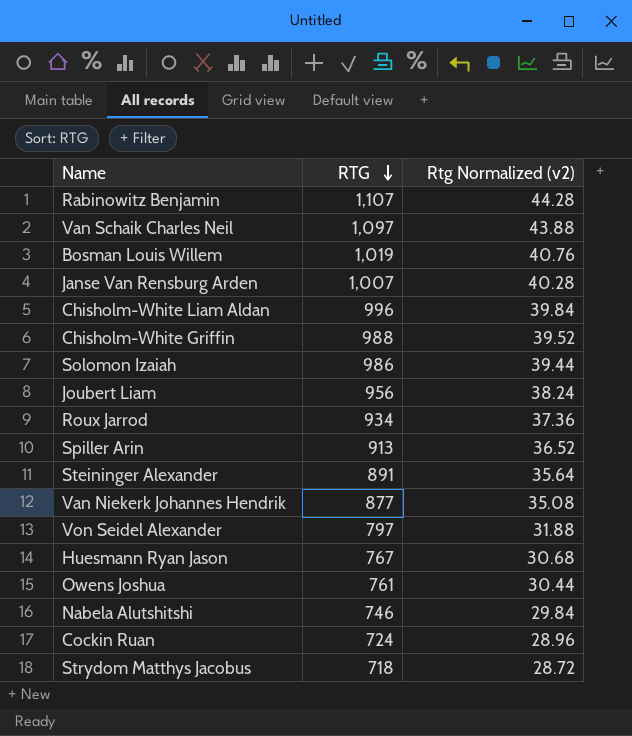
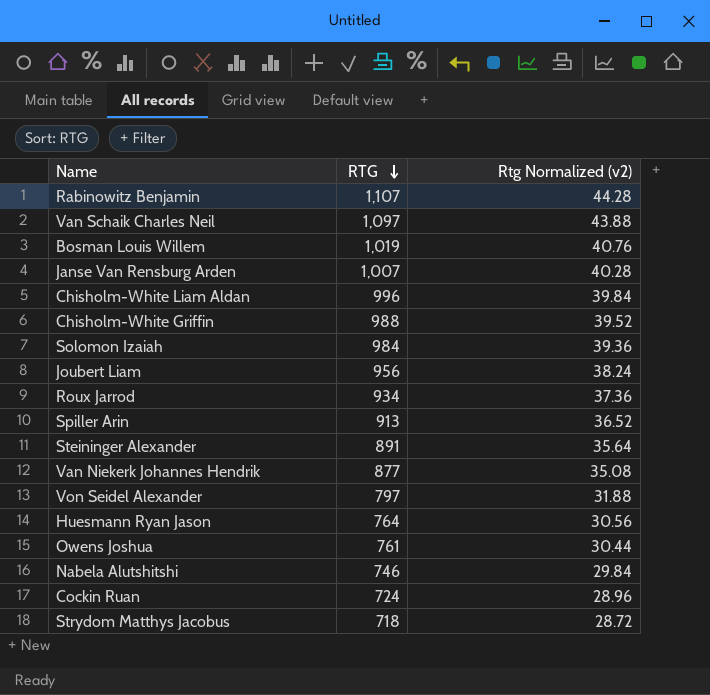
Solomon Izaiah | RTG: 986 -> 984
Solomon Izaiah | Rtg Normalized (v2): 39.44 -> 39.36
Huesmann Ryan Jason | RTG: 767 -> 764
Huesmann Ryan Jason | Rtg Normalized (v2): 30.68 -> 30.56

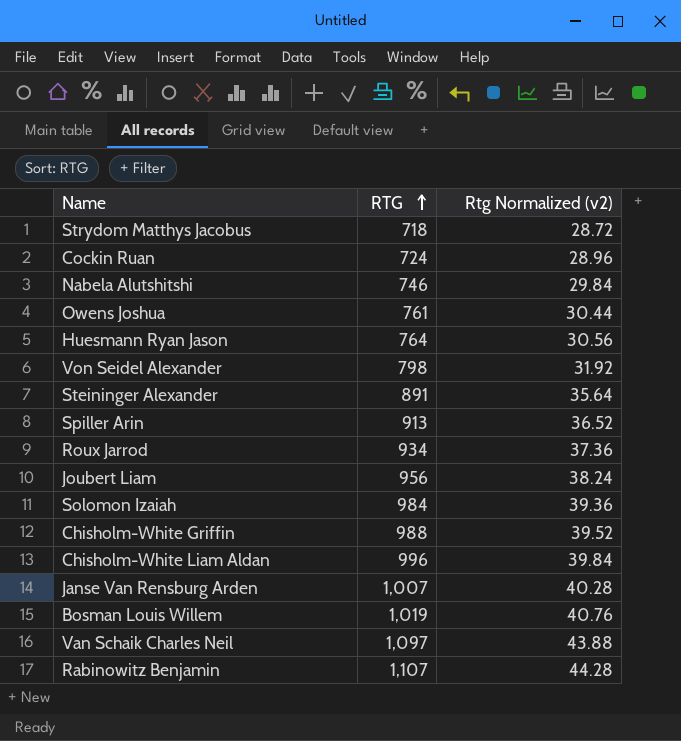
row order: RTG descending -> RTG ascending
row Van Niekerk Johannes Hendrik: 877 | 35.08 -> none
Von Seidel Alexander | RTG: 797 -> 798
Von Seidel Alexander | Rtg Normalized (v2): 31.88 -> 31.92

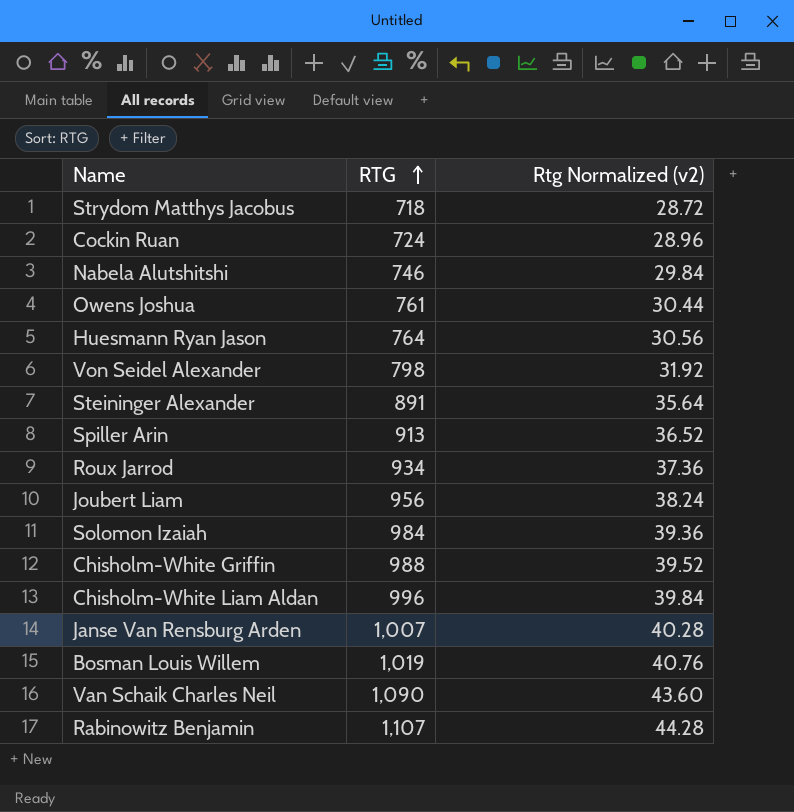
Van Schaik Charles Neil | RTG: 1,097 -> 1,090
Van Schaik Charles Neil | Rtg Normalized (v2): 43.88 -> 43.60

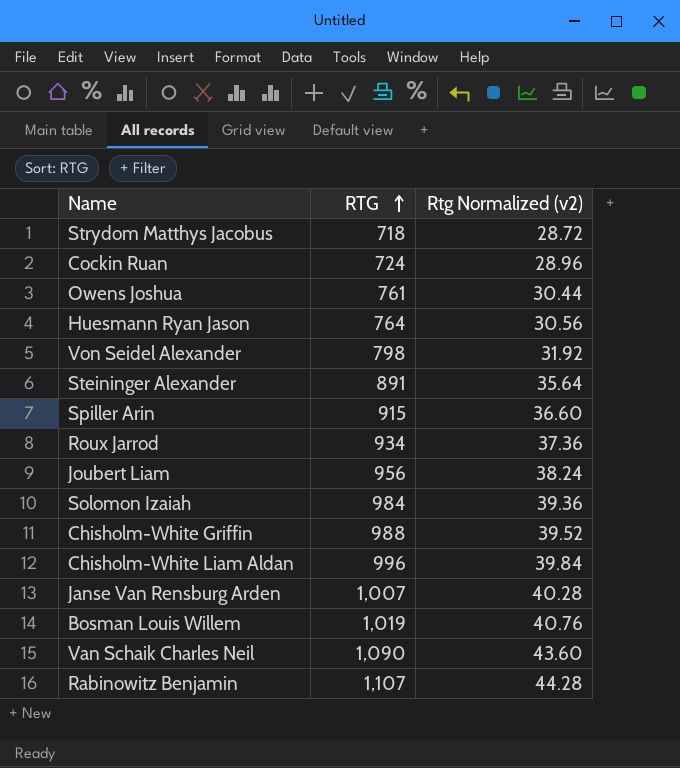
row Nabela Alutshitshi: 746 | 29.84 -> none
Spiller Arin | RTG: 913 -> 915
Spiller Arin | Rtg Normalized (v2): 36.52 -> 36.60

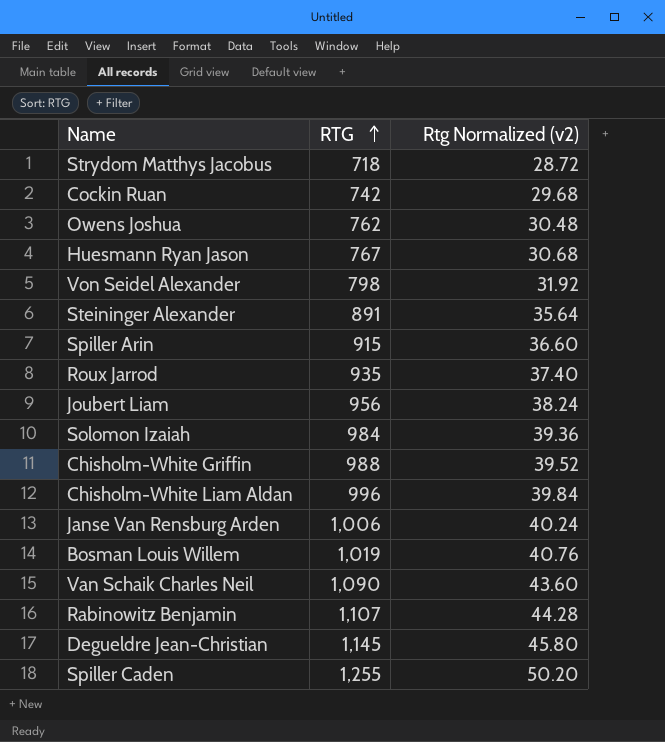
Cockin Ruan | RTG: 724 -> 742
Cockin Ruan | Rtg Normalized (v2): 28.96 -> 29.68
Owens Joshua | RTG: 761 -> 762
Owens Joshua | Rtg Normalized (v2): 30.44 -> 30.48
Huesmann Ryan Jason | RTG: 764 -> 767
Huesmann Ryan Jason | Rtg Normalized (v2): 30.56 -> 30.68
Roux Jarrod | RTG: 934 -> 935
Roux Jarrod | Rtg Normalized (v2): 37.36 -> 37.40
Janse Van Rensburg Arden | RTG: 1,007 -> 1,006
Janse Van Rensburg Arden | Rtg Normalized (v2): 40.28 -> 40.24
row Degueldre Jean-Christian: none -> 1,145 | 45.80
row Spiller Caden: none -> 1,255 | 50.20

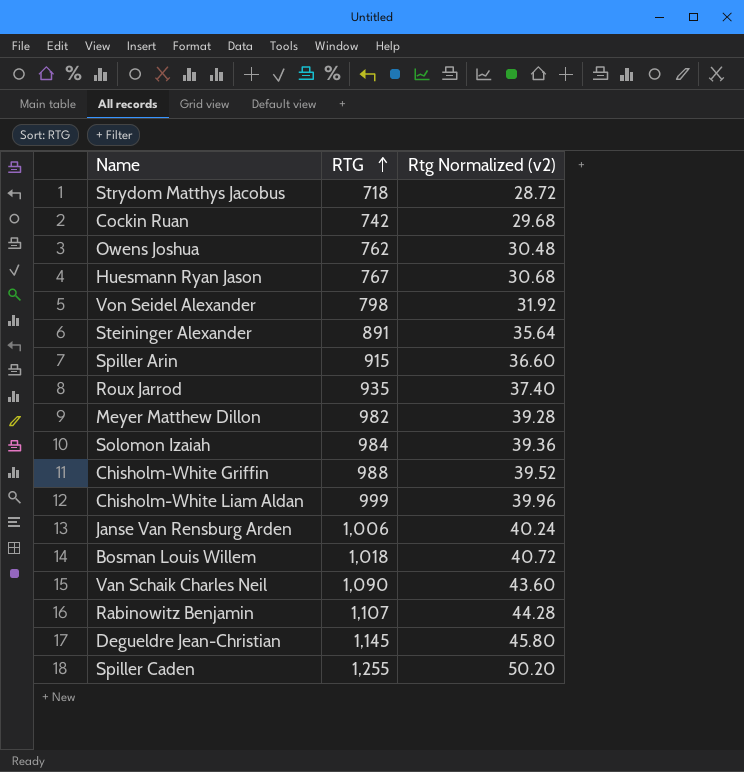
row Joubert Liam: 956 | 38.24 -> none
row Meyer Matthew Dillon: none -> 982 | 39.28
Chisholm-White Liam Aldan | RTG: 996 -> 999
Chisholm-White Liam Aldan | Rtg Normalized (v2): 39.84 -> 39.96
Bosman Louis Willem | RTG: 1,019 -> 1,018
Bosman Louis Willem | Rtg Normalized (v2): 40.76 -> 40.72

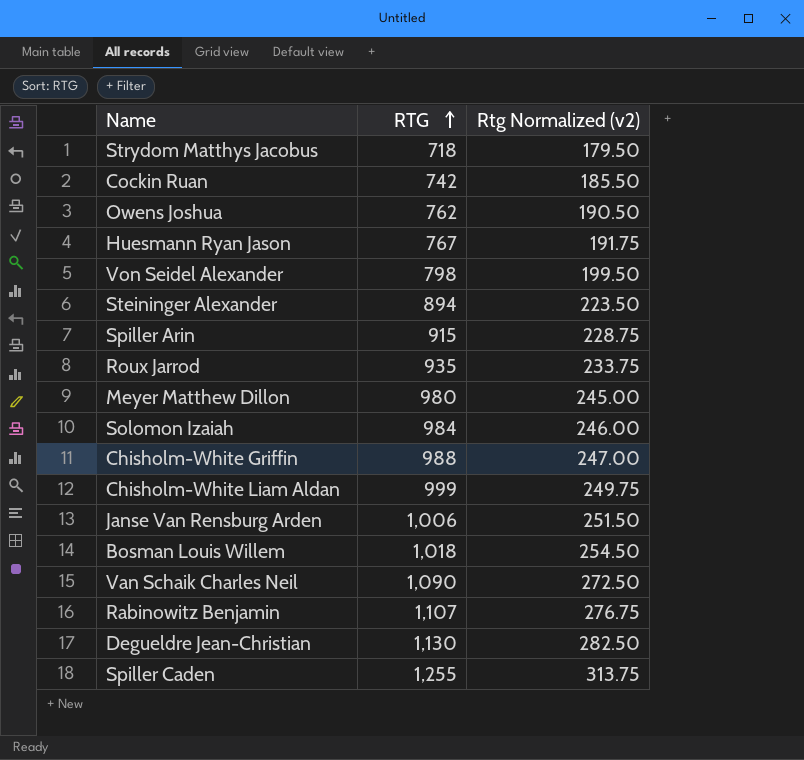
column Rtg Normalized (v2) | formula: [RTG] * 0.04 -> [RTG] * 0.25
Steininger Alexander | RTG: 891 -> 894
Meyer Matthew Dillon | RTG: 982 -> 980
Degueldre Jean-Christian | RTG: 1,145 -> 1,130

